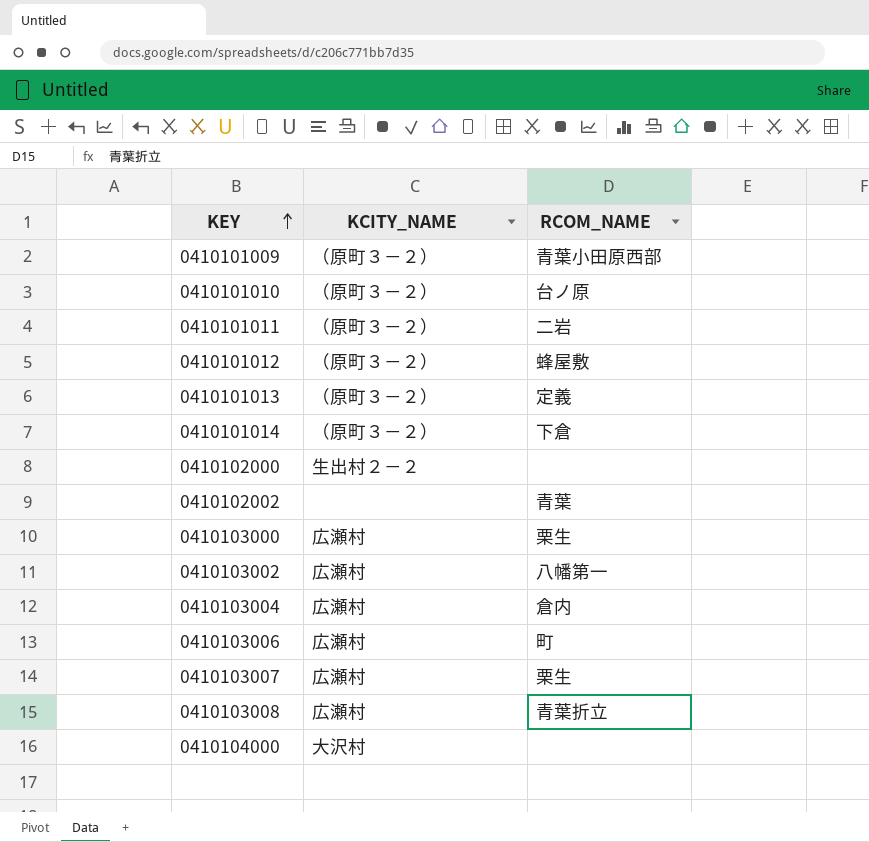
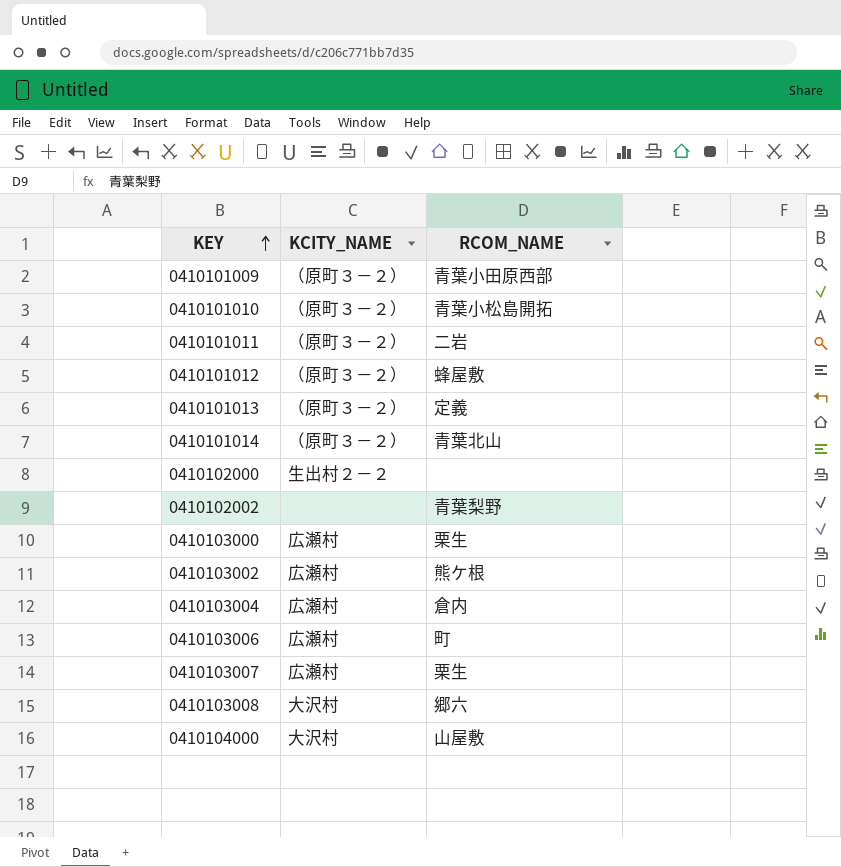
0410101010 | RCOM_NAME: 台ノ原 -> 青葉小松島開拓
0410101014 | RCOM_NAME: 下倉 -> 青葉北山
0410102002 | RCOM_NAME: 青葉 -> 青葉梨野
0410103002 | RCOM_NAME: 八幡第一 -> 熊ケ根
0410103008 | KCITY_NAME: 広瀬村 -> 大沢村
0410103008 | RCOM_NAME: 青葉折立 -> 郷六
0410104000 | RCOM_NAME: none -> 山屋敷

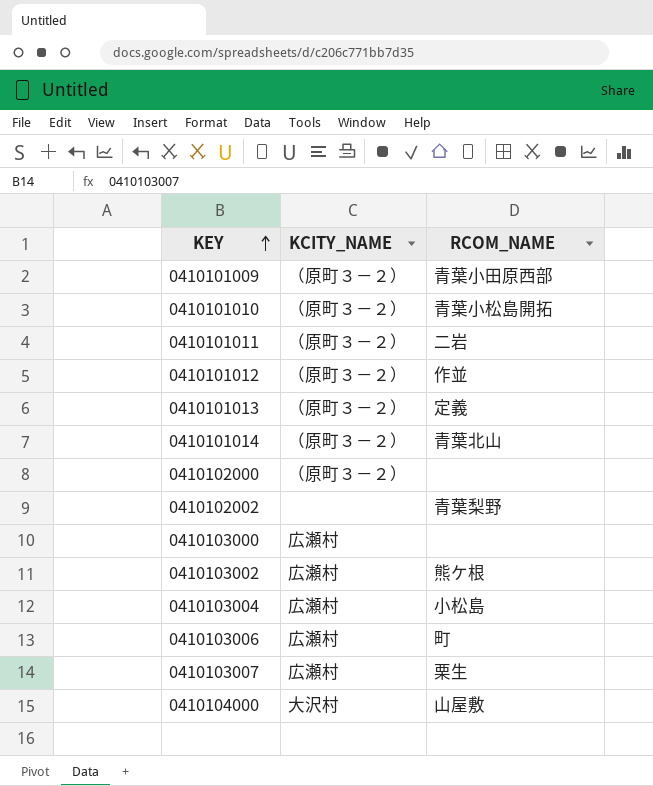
row 0410103008: 大沢村 | 郷六 -> none
0410101012 | RCOM_NAME: 蜂屋敷 -> 作並
0410102000 | KCITY_NAME: 生出村２－２ -> （原町３－２）
0410103000 | RCOM_NAME: 栗生 -> none
0410103004 | RCOM_NAME: 倉内 -> 小松島

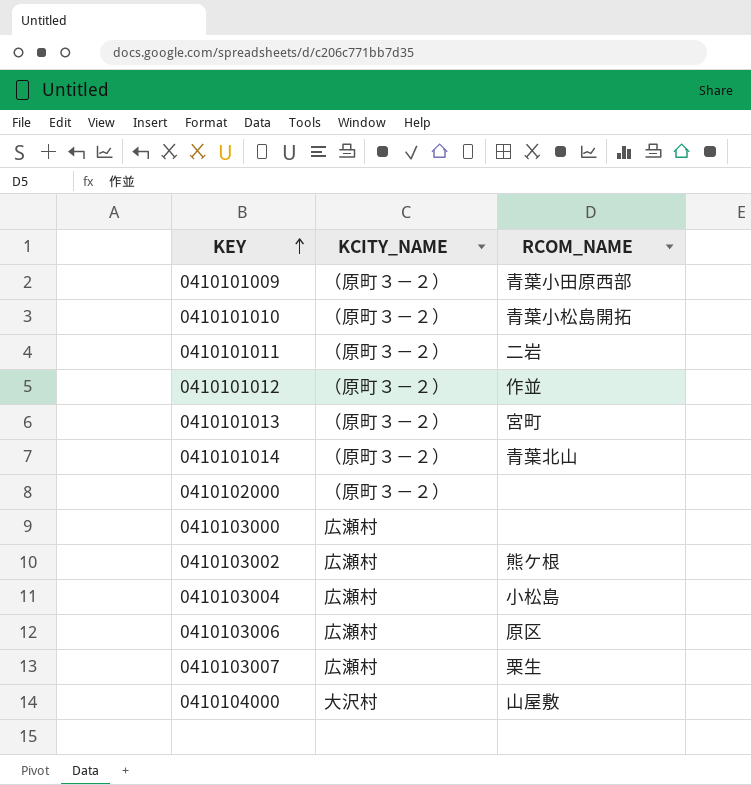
row 0410102002: none | 青葉梨野 -> none
0410101013 | RCOM_NAME: 定義 -> 宮町
0410103006 | RCOM_NAME: 町 -> 原区

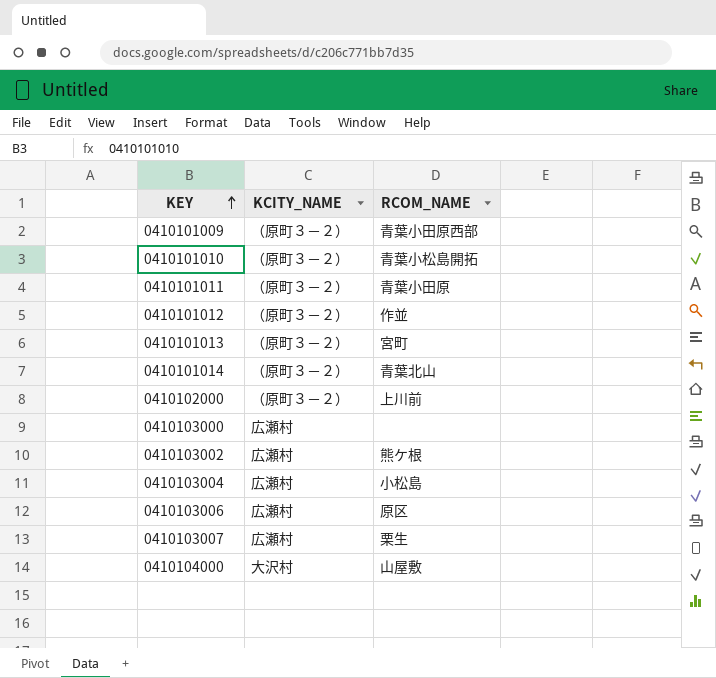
0410101011 | RCOM_NAME: 二岩 -> 青葉小田原
0410102000 | RCOM_NAME: none -> 上川前

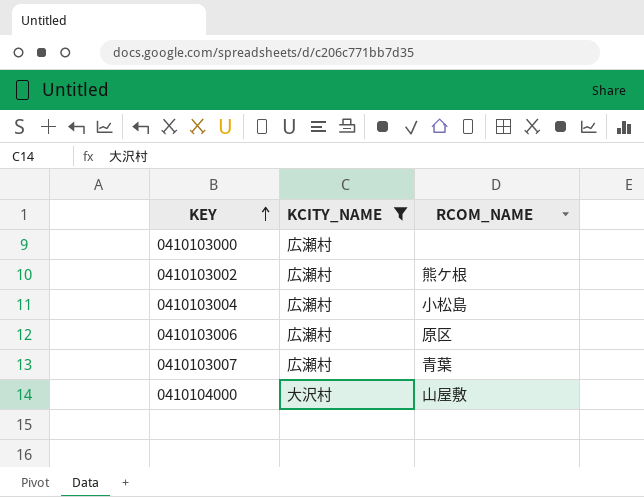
filter: none -> KCITY_NAME != （原町３－２）
0410103007 | RCOM_NAME: 栗生 -> 青葉

